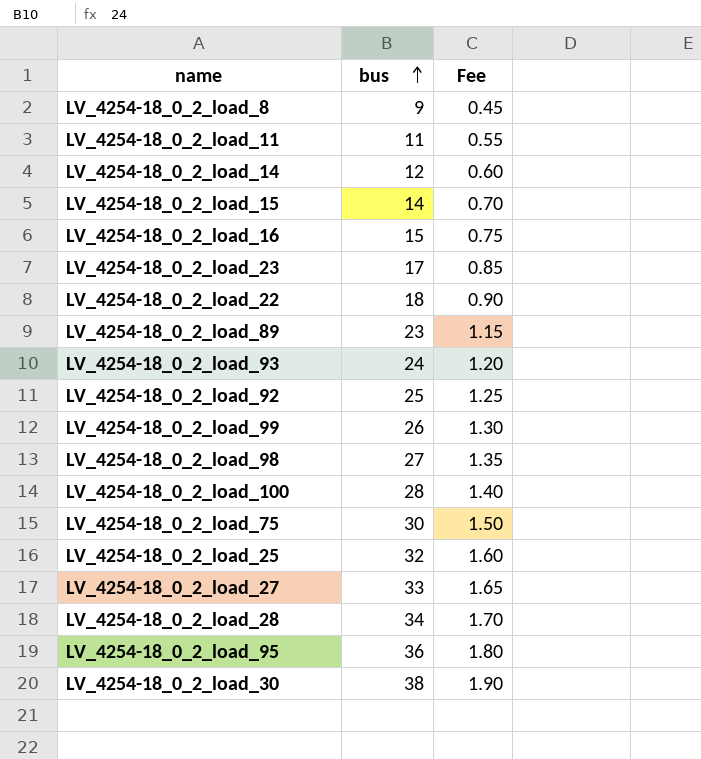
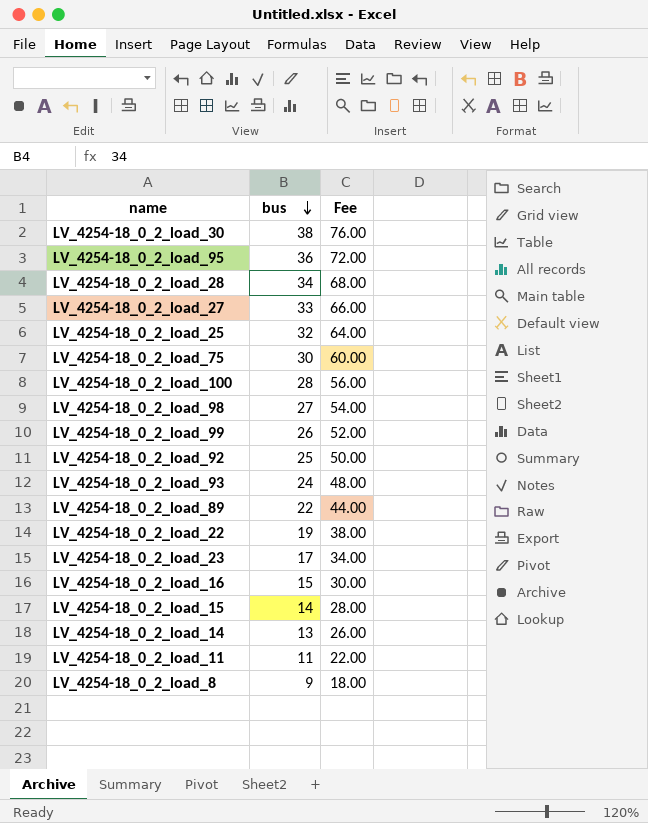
row order: bus ascending -> bus descending
column Fee | formula: [bus] * 0.05 -> [bus] * 2
LV_4254-18_0_2_load_89 | bus: 23 -> 22
LV_4254-18_0_2_load_22 | bus: 18 -> 19
LV_4254-18_0_2_load_14 | bus: 12 -> 13

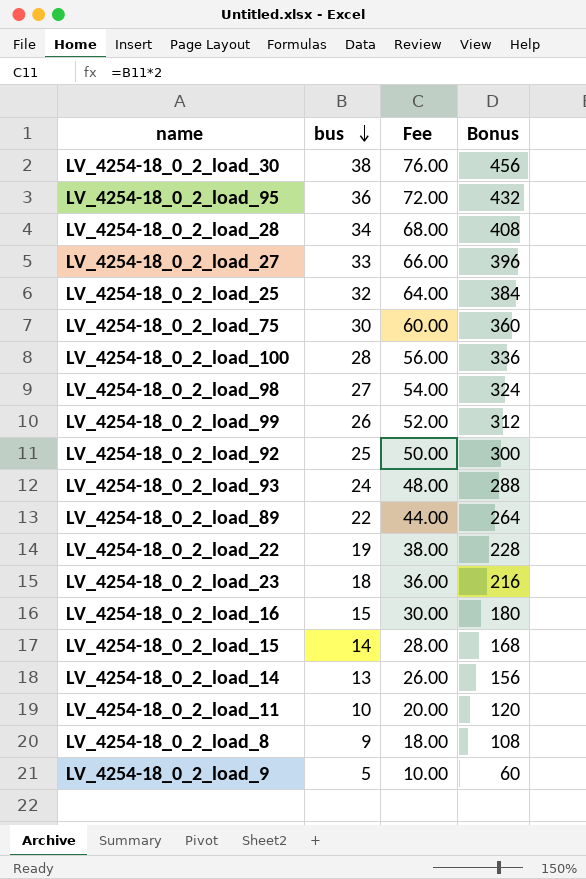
column Bonus | formula: none -> [bus] * 12
LV_4254-18_0_2_load_23 | bus: 17 -> 18
LV_4254-18_0_2_load_23 | Fee: 34.00 -> 36.00
LV_4254-18_0_2_load_11 | bus: 11 -> 10
LV_4254-18_0_2_load_11 | Fee: 22.00 -> 20.00
row LV_4254-18_0_2_load_9: none -> 5 | 10.00 | 60

